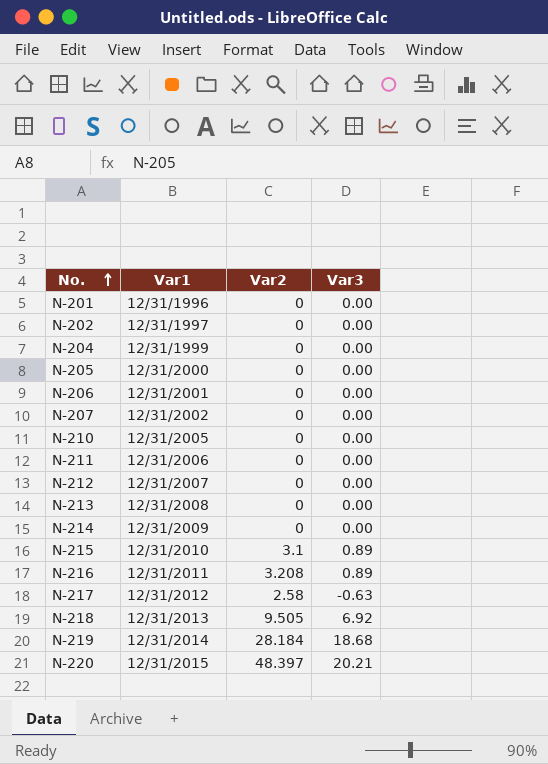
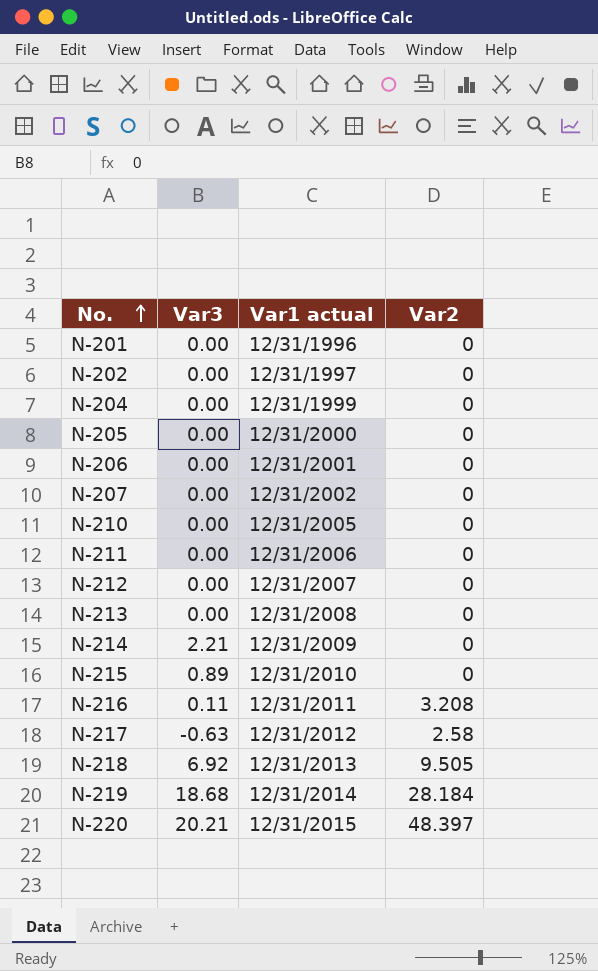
column Var3 | position: 4 -> 2
column name: Var1 -> Var1 actual
N-214 | Var3: 0.00 -> 2.21
N-215 | Var2: 3.1 -> 0
N-216 | Var3: 0.89 -> 0.11

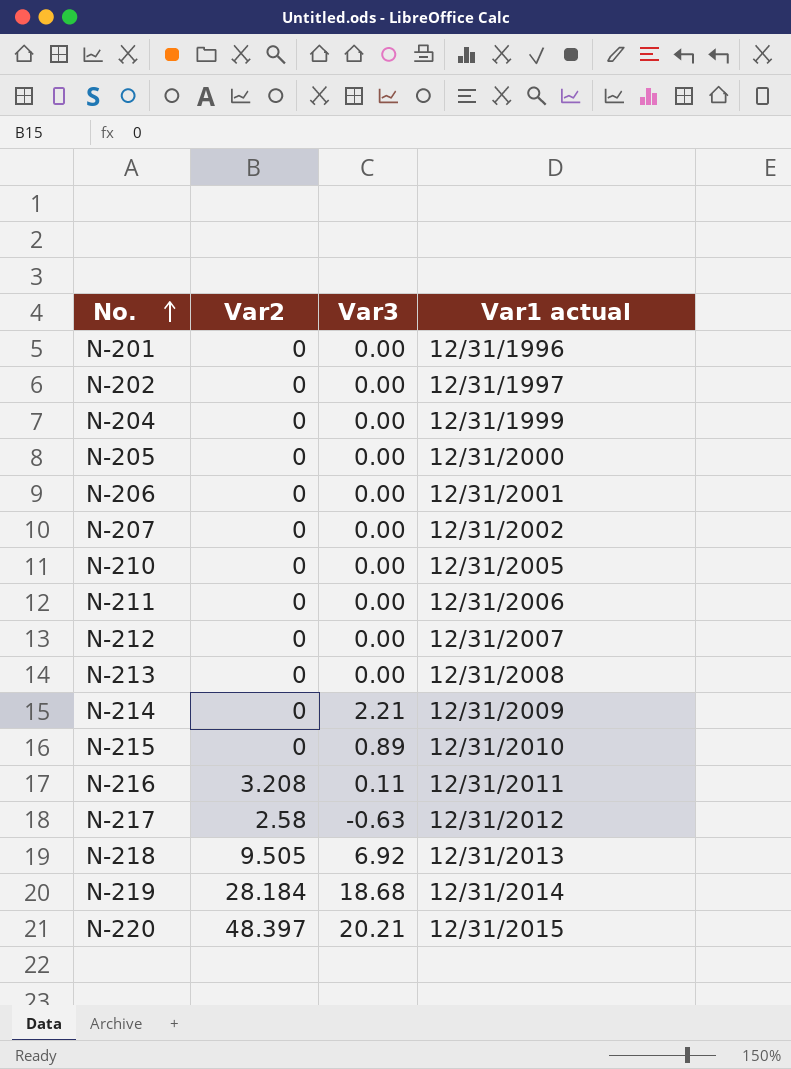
column Var2 | position: 4 -> 2

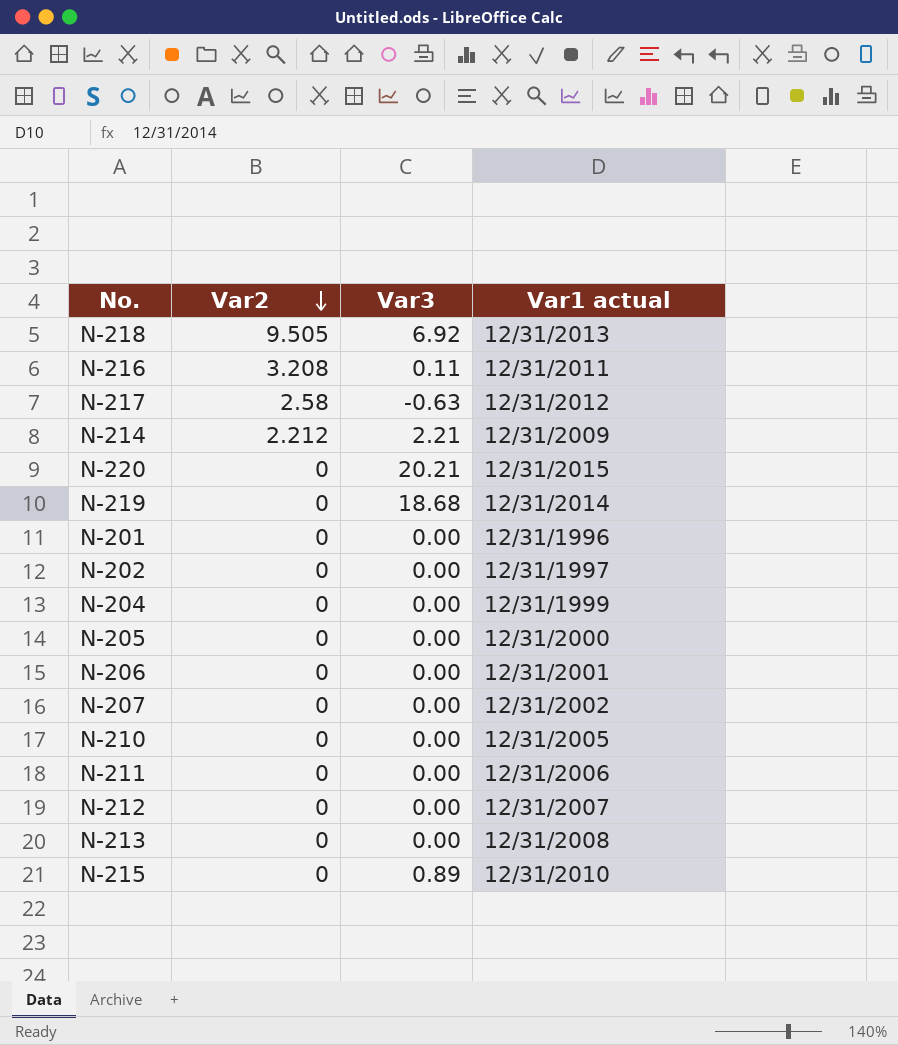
row order: No. ascending -> Var2 descending
N-214 | Var2: 0 -> 2.212
N-220 | Var2: 48.397 -> 0
N-219 | Var2: 28.184 -> 0

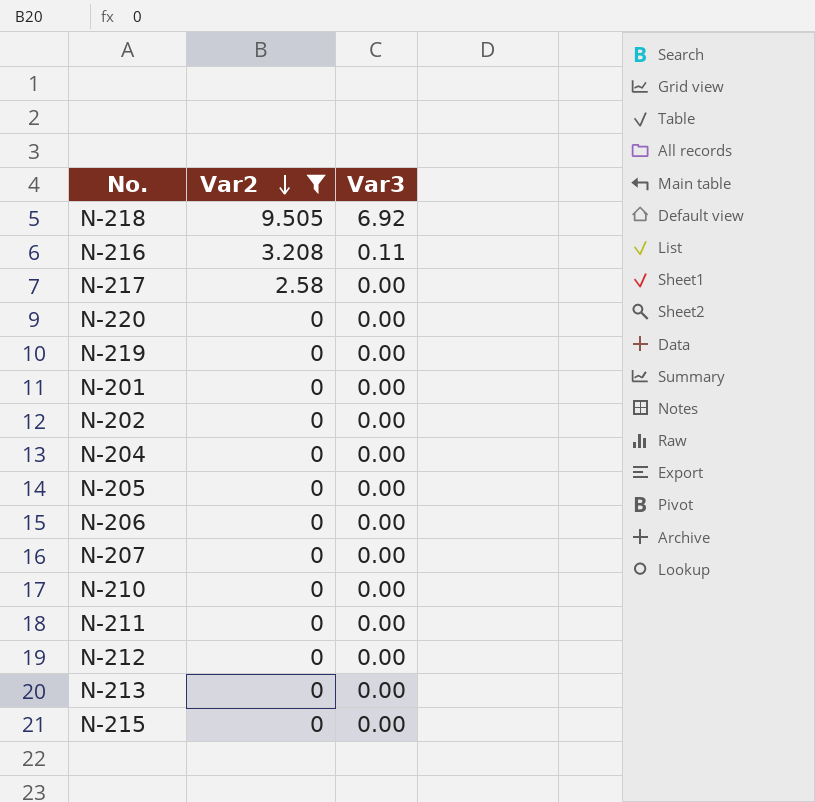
filter: none -> Var2 != 2.212
column Var1 actual | position: 4 -> none
N-217 | Var3: -0.63 -> 0.00
N-220 | Var3: 20.21 -> 0.00
N-219 | Var3: 18.68 -> 0.00
N-215 | Var3: 0.89 -> 0.00

